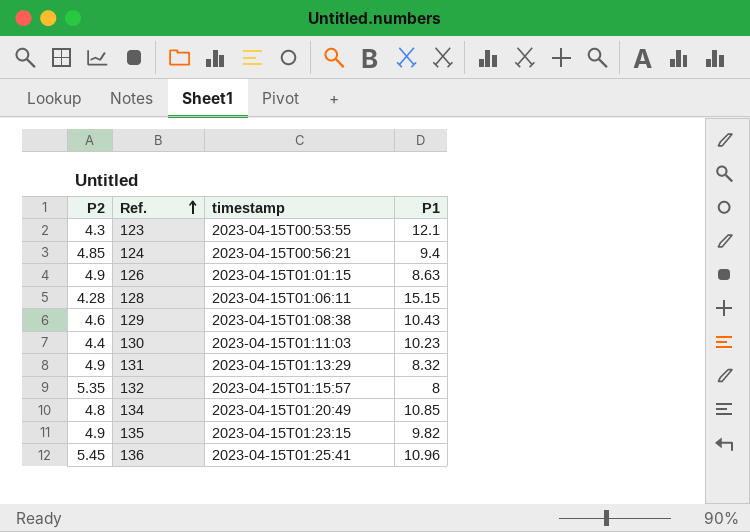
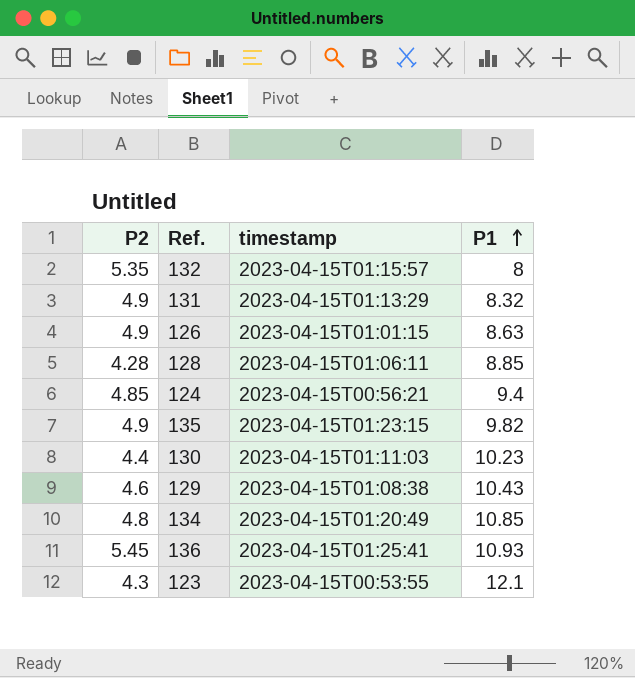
row order: Ref. ascending -> P1 ascending
128 | P1: 15.15 -> 8.85
136 | P1: 10.96 -> 10.93

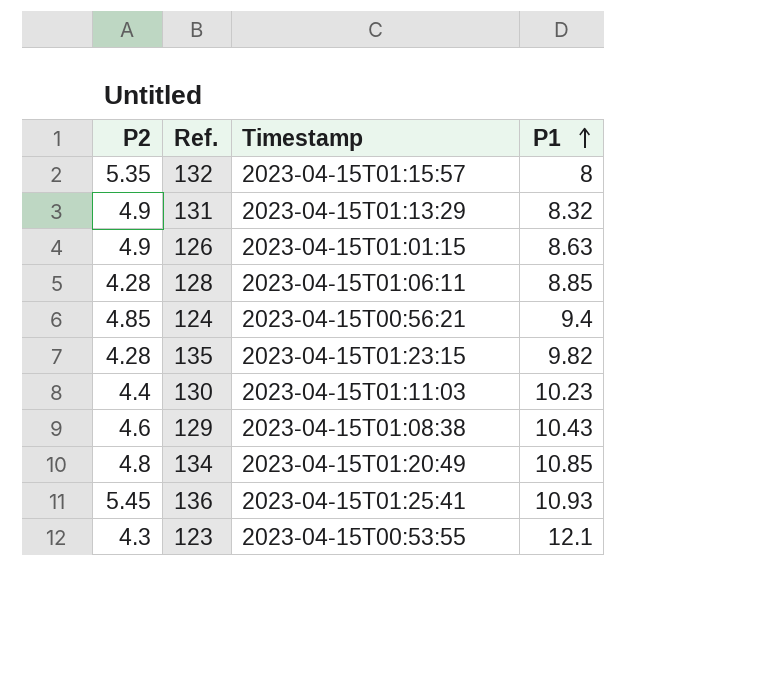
column name: timestamp -> Timestamp
135 | P2: 4.9 -> 4.28

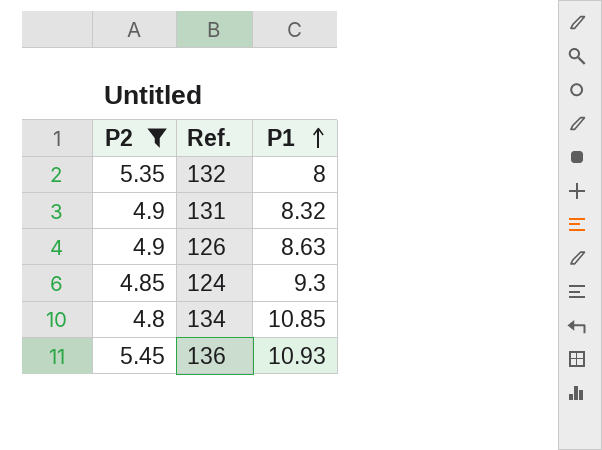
filter: none -> P2 >= 4.8
column Timestamp | position: 3 -> none
124 | P1: 9.4 -> 9.3

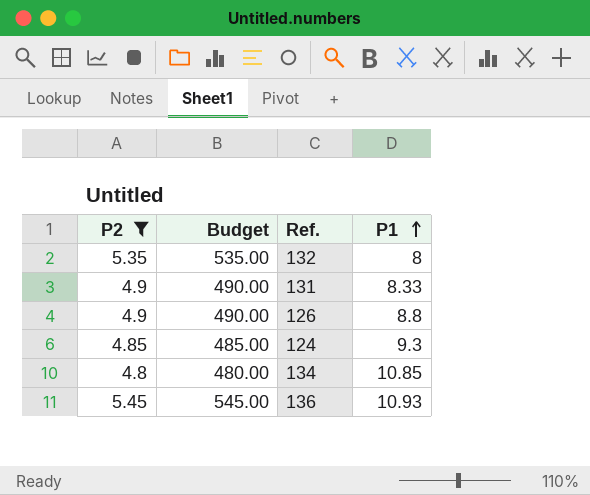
column Budget | formula: none -> [P2] * 100
131 | P1: 8.32 -> 8.33
126 | P1: 8.63 -> 8.8

